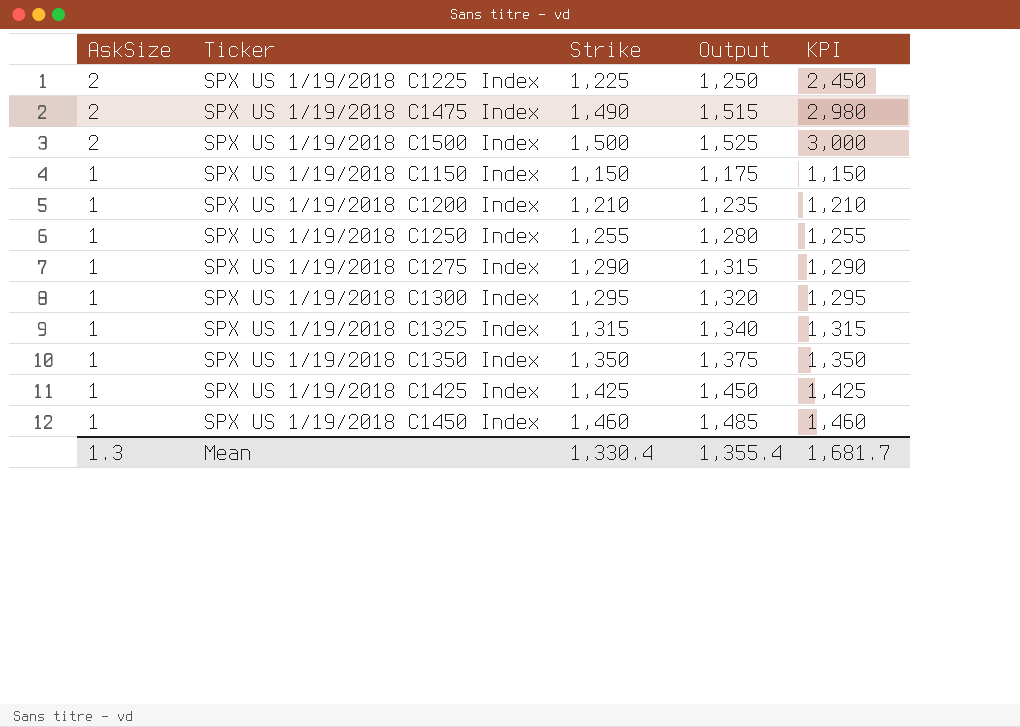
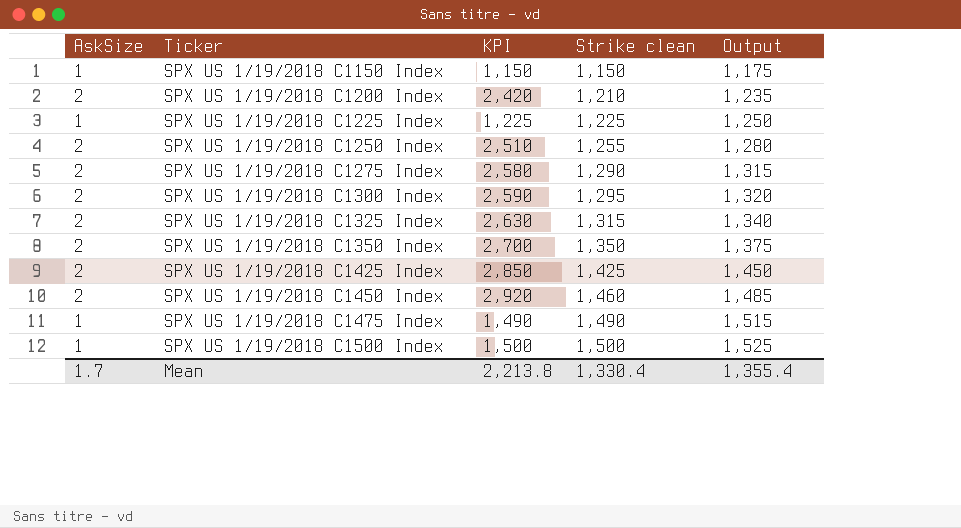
row order: AskSize descending -> Ticker ascending
column KPI | position: 5 -> 3
column name: Strike -> Strike clean
SPX US 1/19/2018 C1200 Index | AskSize: 1 -> 2
SPX US 1/19/2018 C1200 Index | KPI: 1,210 -> 2,420
SPX US 1/19/2018 C1225 Index | AskSize: 2 -> 1
SPX US 1/19/2018 C1225 Index | KPI: 2,450 -> 1,225
SPX US 1/19/2018 C1250 Index | AskSize: 1 -> 2
SPX US 1/19/2018 C1250 Index | KPI: 1,255 -> 2,510
SPX US 1/19/2018 C1275 Index | AskSize: 1 -> 2
SPX US 1/19/2018 C1275 Index | KPI: 1,290 -> 2,580
SPX US 1/19/2018 C1300 Index | AskSize: 1 -> 2
SPX US 1/19/2018 C1300 Index | KPI: 1,295 -> 2,590
SPX US 1/19/2018 C1325 Index | AskSize: 1 -> 2
SPX US 1/19/2018 C1325 Index | KPI: 1,315 -> 2,630
SPX US 1/19/2018 C1350 Index | AskSize: 1 -> 2
SPX US 1/19/2018 C1350 Index | KPI: 1,350 -> 2,700
SPX US 1/19/2018 C1425 Index | AskSize: 1 -> 2
SPX US 1/19/2018 C1425 Index | KPI: 1,425 -> 2,850
SPX US 1/19/2018 C1450 Index | AskSize: 1 -> 2
SPX US 1/19/2018 C1450 Index | KPI: 1,460 -> 2,920
SPX US 1/19/2018 C1475 Index | AskSize: 2 -> 1
SPX US 1/19/2018 C1475 Index | KPI: 2,980 -> 1,490
SPX US 1/19/2018 C1500 Index | AskSize: 2 -> 1
SPX US 1/19/2018 C1500 Index | KPI: 3,000 -> 1,500
Mean | AskSize: 1.3 -> 1.7
Mean | KPI: 1,681.7 -> 2,213.8

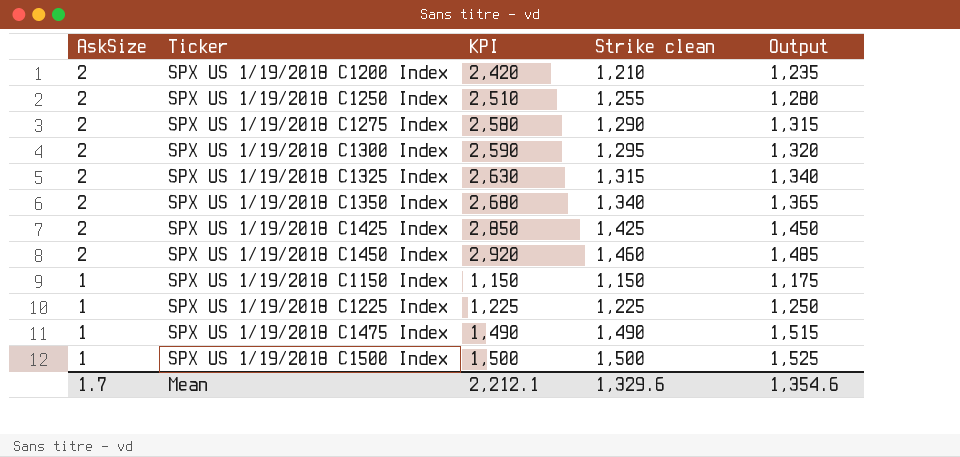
row order: Ticker ascending -> AskSize descending
SPX US 1/19/2018 C1350 Index | KPI: 2,700 -> 2,680
SPX US 1/19/2018 C1350 Index | Strike clean: 1,350 -> 1,340
SPX US 1/19/2018 C1350 Index | Output: 1,375 -> 1,365
Mean | KPI: 2,213.8 -> 2,212.1
Mean | Strike clean: 1,330.4 -> 1,329.6
Mean | Output: 1,355.4 -> 1,354.6

